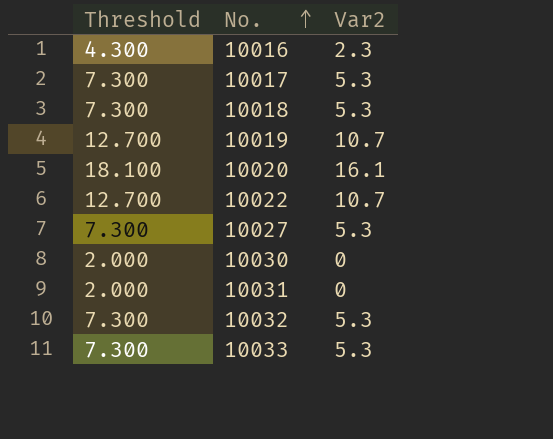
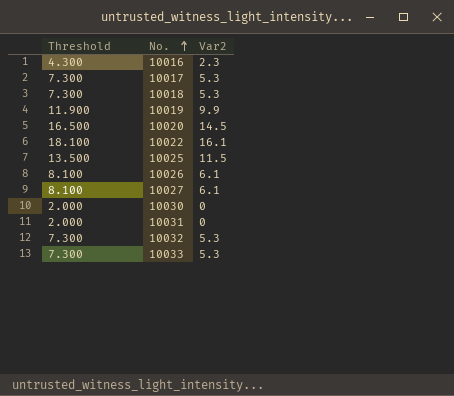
10019 | Threshold: 12.700 -> 11.900
10019 | Var2: 10.7 -> 9.9
10020 | Threshold: 18.100 -> 16.500
10020 | Var2: 16.1 -> 14.5
10022 | Threshold: 12.700 -> 18.100
10022 | Var2: 10.7 -> 16.1
row 10025: none -> 13.500 | 11.5
row 10026: none -> 8.100 | 6.1
10027 | Threshold: 7.300 -> 8.100
10027 | Var2: 5.3 -> 6.1

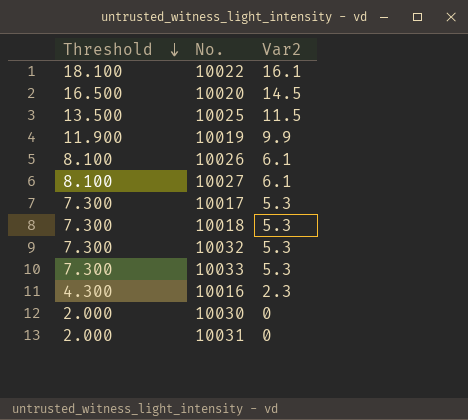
row order: No. ascending -> Threshold descending

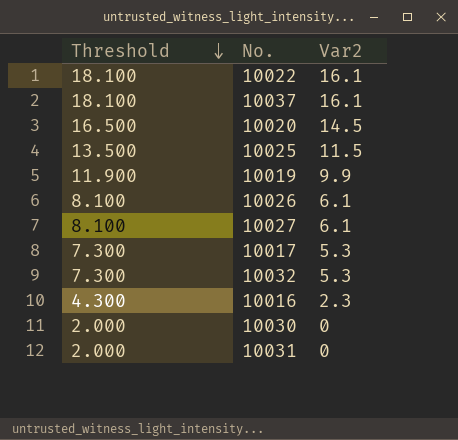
row 10018: 7.300 | 5.3 -> none
row 10033: 7.300 | 5.3 -> none
row 10037: none -> 18.100 | 16.1

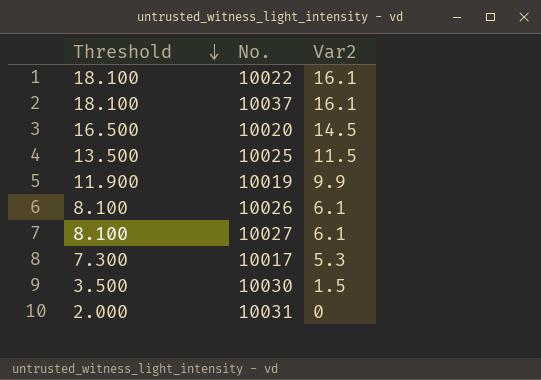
row 10032: 7.300 | 5.3 -> none
row 10016: 4.300 | 2.3 -> none
10030 | Threshold: 2.000 -> 3.500
10030 | Var2: 0 -> 1.5

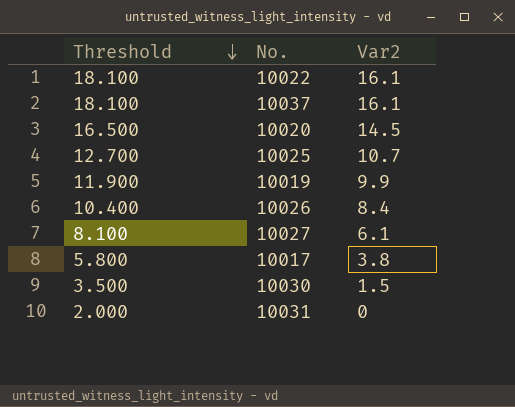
10025 | Threshold: 13.500 -> 12.700
10025 | Var2: 11.5 -> 10.7
10026 | Threshold: 8.100 -> 10.400
10026 | Var2: 6.1 -> 8.4
10017 | Threshold: 7.300 -> 5.800
10017 | Var2: 5.3 -> 3.8

